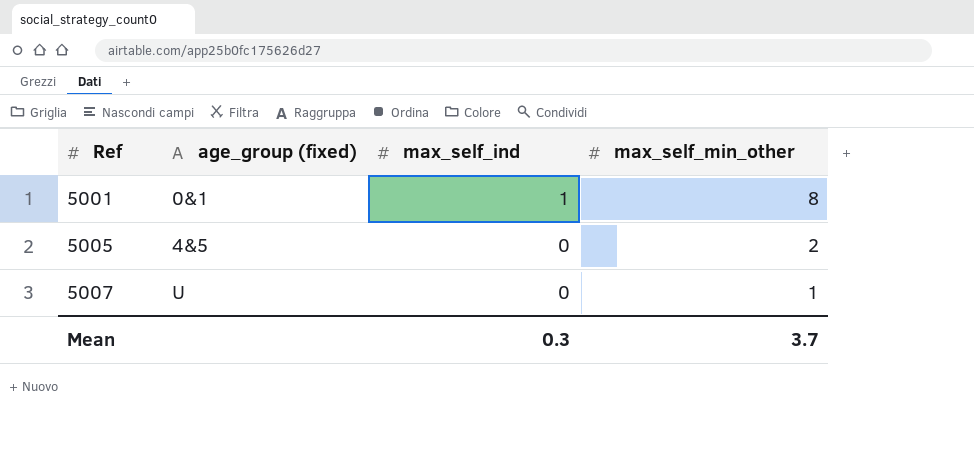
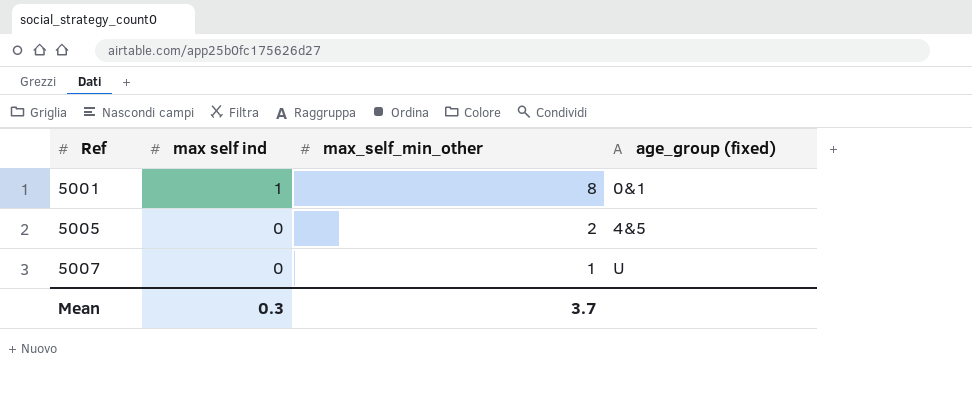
column name: max_self_ind -> max self ind
column age_group (fixed) | position: 2 -> 4

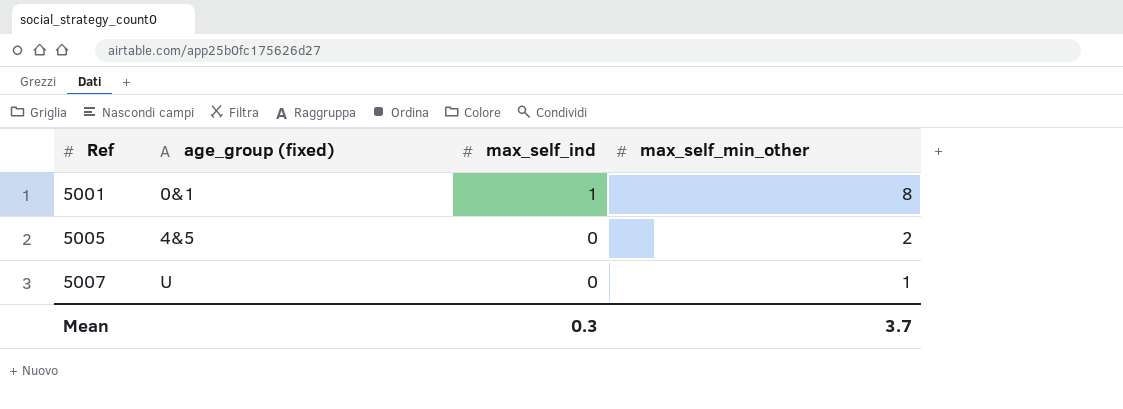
column age_group (fixed) | position: 4 -> 2
column name: max self ind -> max_self_ind

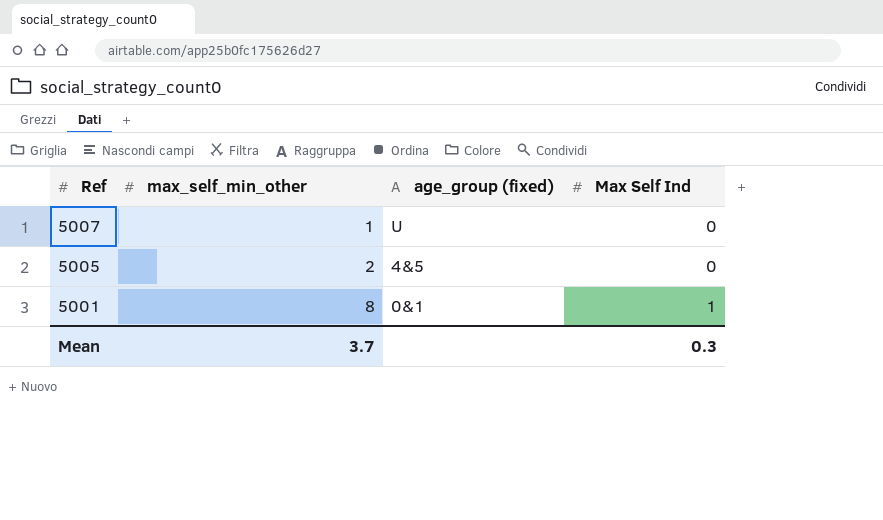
row order: Ref ascending -> Ref descending
column max_self_min_other | position: 4 -> 2
column name: max_self_ind -> Max Self Ind

